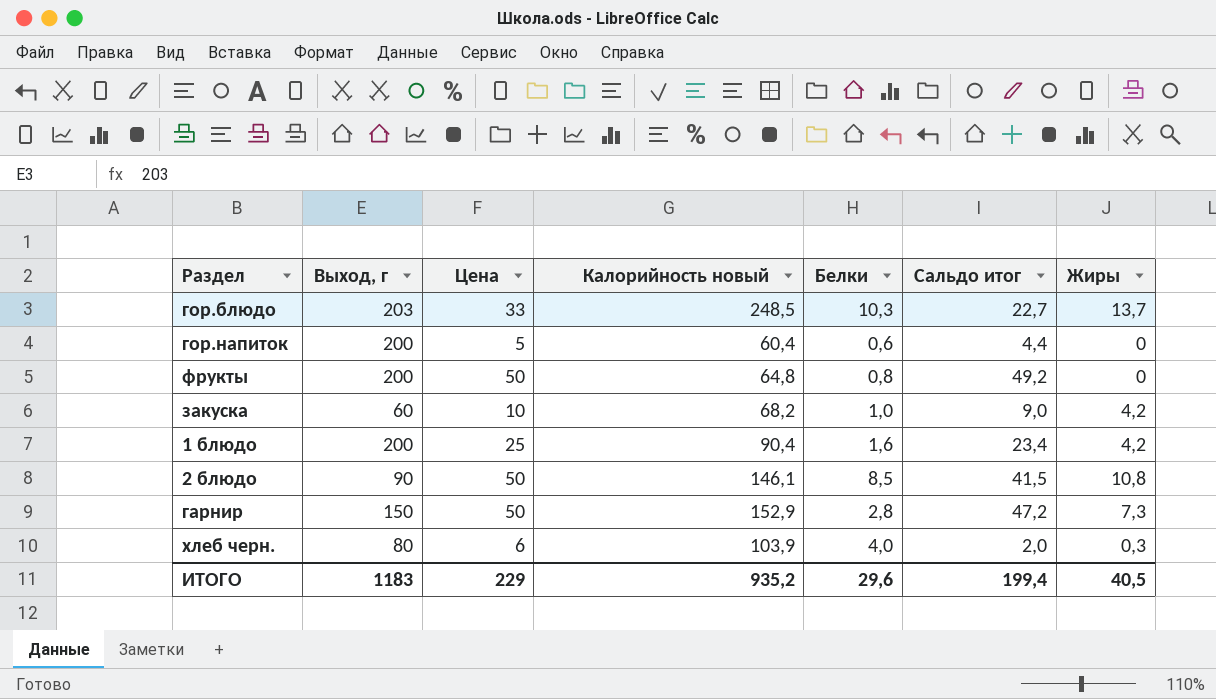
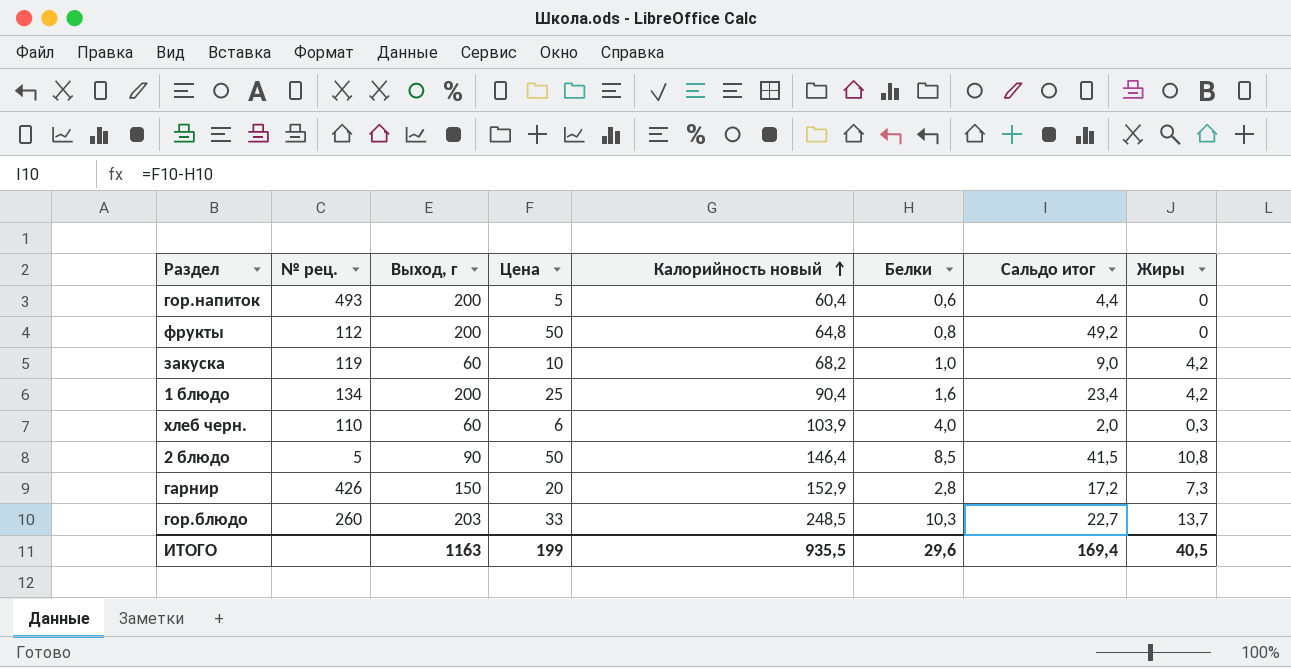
row order: none -> Калорийность новый ascending
column № рец. | position: none -> 2
хлеб черн. | Выход, г: 80 -> 60
2 блюдо | Калорийность новый: 146,1 -> 146,4
гарнир | Цена: 50 -> 20
гарнир | Сальдо итог: 47,2 -> 17,2
ИТОГО | Выход, г: 1183 -> 1163
ИТОГО | Цена: 229 -> 199
ИТОГО | Калорийность новый: 935,2 -> 935,5
ИТОГО | Сальдо итог: 199,4 -> 169,4

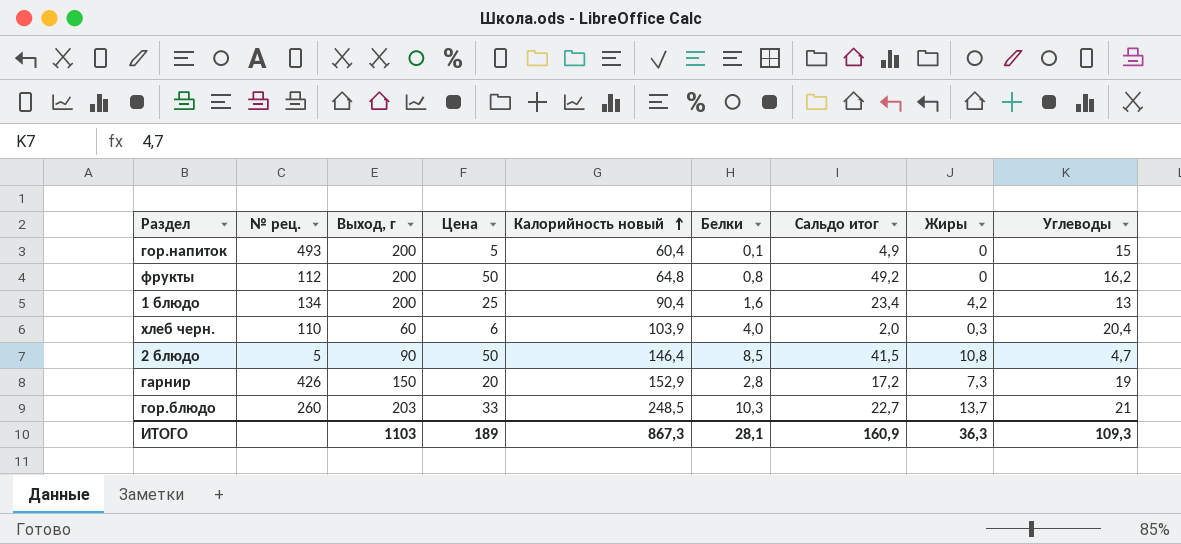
column Углеводы | position: none -> 9
row закуска: 119 | 60 | 10 | 68,2 | 1,0 | 9,0 | 4,2 -> none
гор.напиток | Белки: 0,6 -> 0,1
гор.напиток | Сальдо итог: 4,4 -> 4,9
ИТОГО | Выход, г: 1163 -> 1103
ИТОГО | Цена: 199 -> 189
ИТОГО | Калорийность новый: 935,5 -> 867,3
ИТОГО | Белки: 29,6 -> 28,1
ИТОГО | Сальдо итог: 169,4 -> 160,9
ИТОГО | Жиры: 40,5 -> 36,3

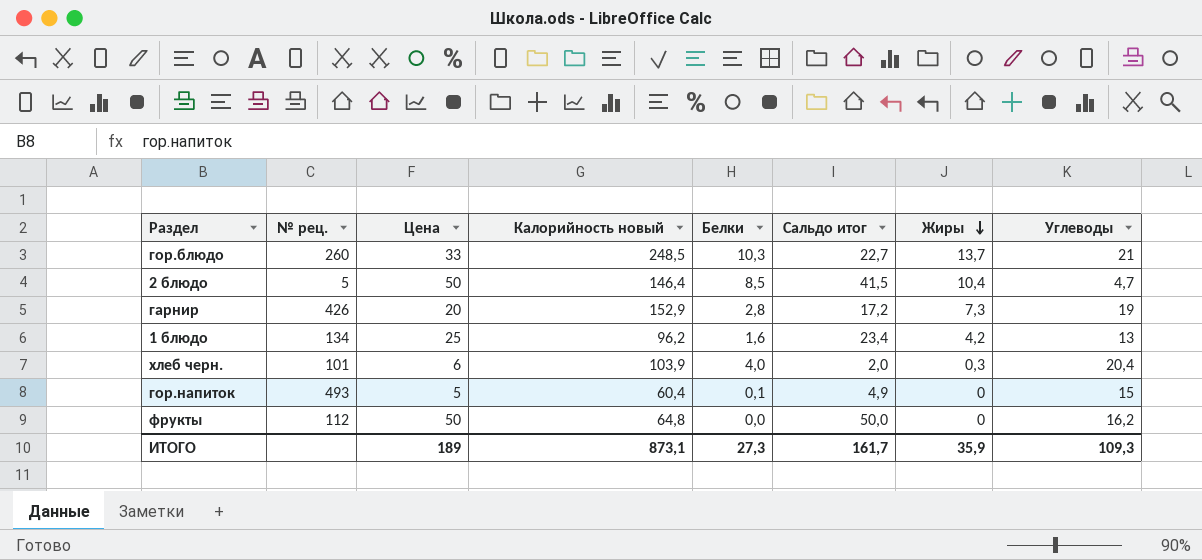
row order: Калорийность новый ascending -> Жиры descending
column Выход, г | position: 3 -> none
2 блюдо | Жиры: 10,8 -> 10,4
1 блюдо | Калорийность новый: 90,4 -> 96,2
хлеб черн. | № рец.: 110 -> 101
фрукты | Белки: 0,8 -> 0,0
фрукты | Сальдо итог: 49,2 -> 50,0
ИТОГО | Калорийность новый: 867,3 -> 873,1
ИТОГО | Белки: 28,1 -> 27,3
ИТОГО | Сальдо итог: 160,9 -> 161,7
ИТОГО | Жиры: 36,3 -> 35,9

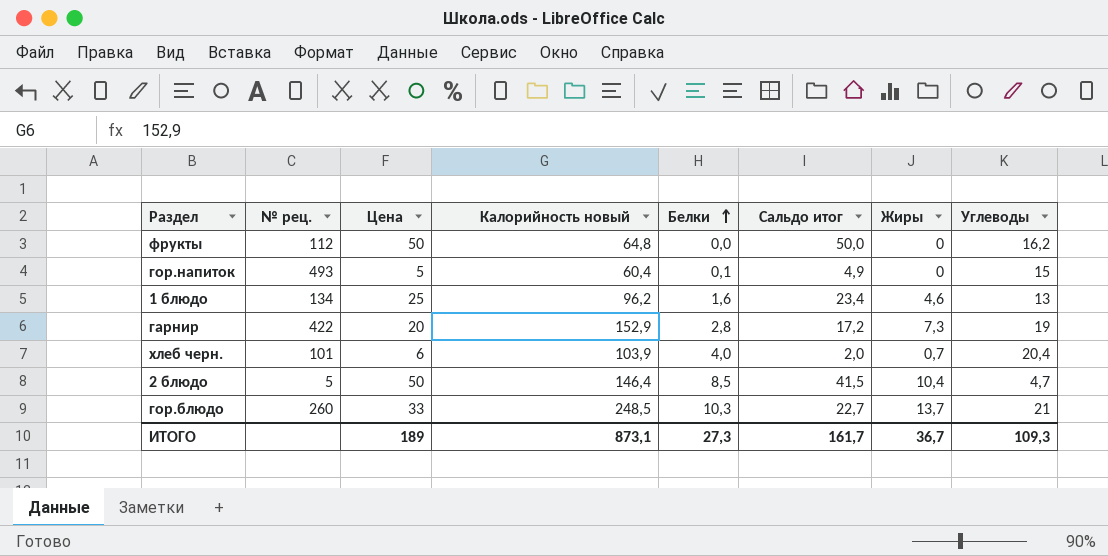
row order: Жиры descending -> Белки ascending
1 блюдо | Жиры: 4,2 -> 4,6
гарнир | № рец.: 426 -> 422
хлеб черн. | Жиры: 0,3 -> 0,7
ИТОГО | Жиры: 35,9 -> 36,7

